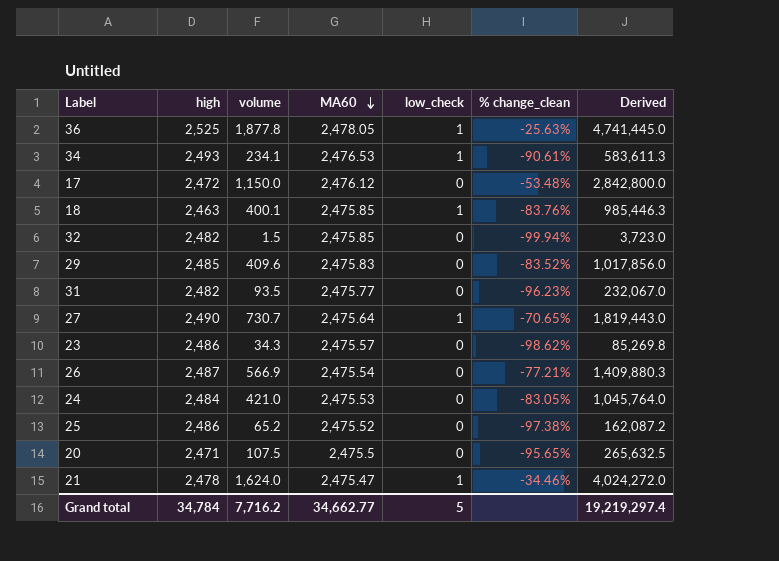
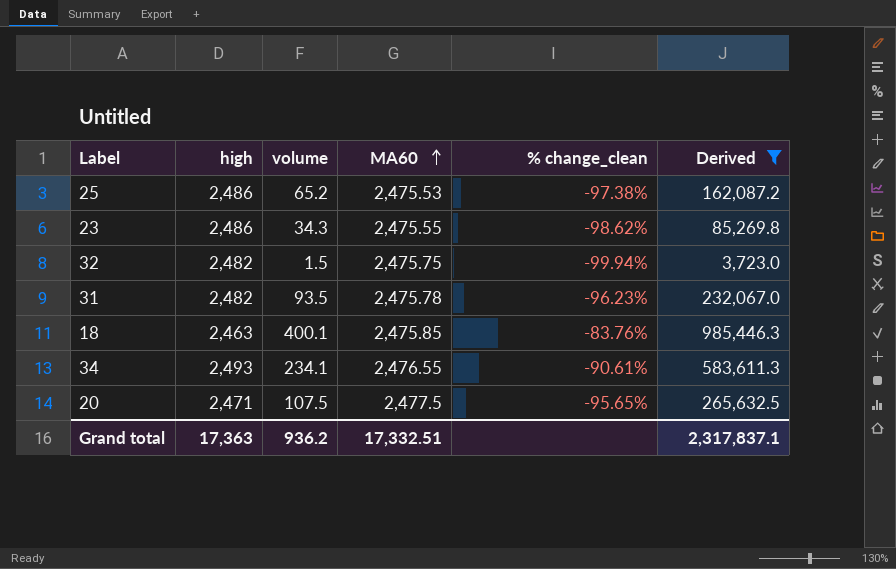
filter: none -> Derived <= 985,446.3
row order: MA60 descending -> MA60 ascending
column low_check | position: 5 -> none
25 | MA60: 2,475.52 -> 2,475.53
23 | MA60: 2,475.57 -> 2,475.55
32 | MA60: 2,475.85 -> 2,475.75
31 | MA60: 2,475.77 -> 2,475.78
34 | MA60: 2,476.53 -> 2,476.55
20 | MA60: 2,475.5 -> 2,477.5
Grand total | high: 34,784 -> 17,363
Grand total | volume: 7,716.2 -> 936.2
Grand total | MA60: 34,662.77 -> 17,332.51
Grand total | Derived: 19,219,297.4 -> 2,317,837.1

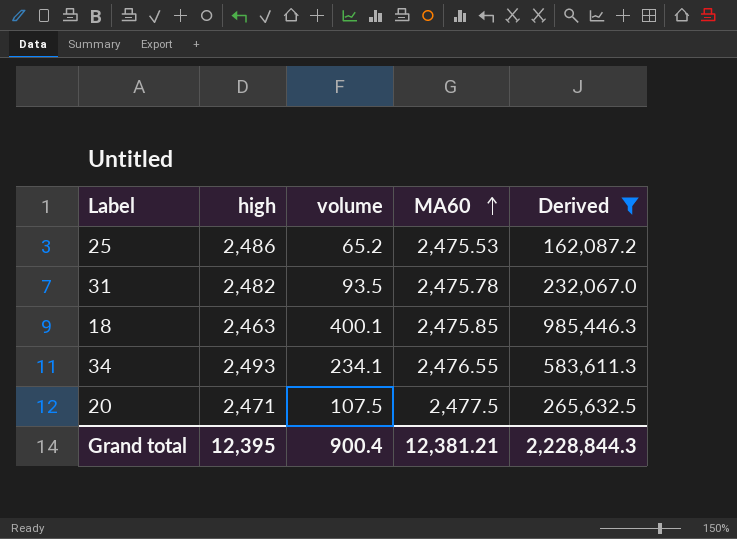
column % change_clean | formula: ([volume] - [high]) / [high] -> none
row 23: 2,486 | 34.3 | 2,475.55 | -98.62% | 85,269.8 -> none
row 32: 2,482 | 1.5 | 2,475.75 | -99.94% | 3,723.0 -> none
Grand total | high: 17,363 -> 12,395
Grand total | volume: 936.2 -> 900.4
Grand total | MA60: 17,332.51 -> 12,381.21
Grand total | Derived: 2,317,837.1 -> 2,228,844.3

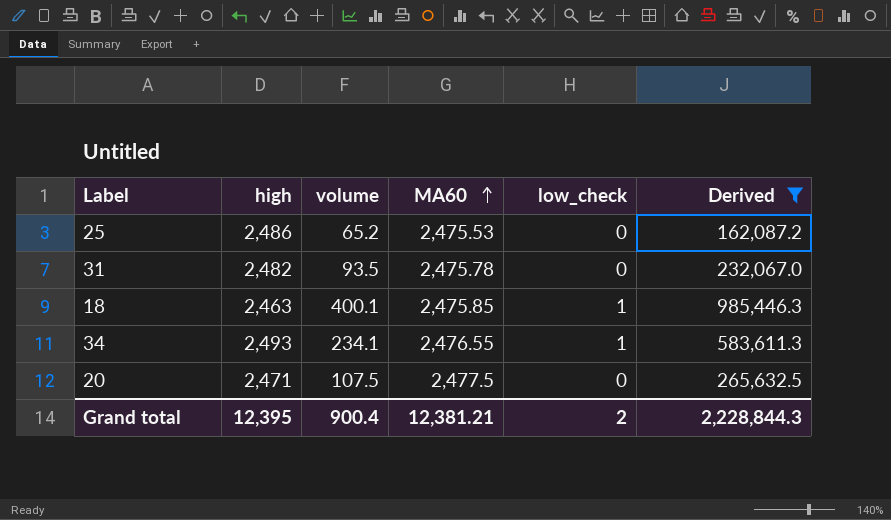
column low_check | position: none -> 5

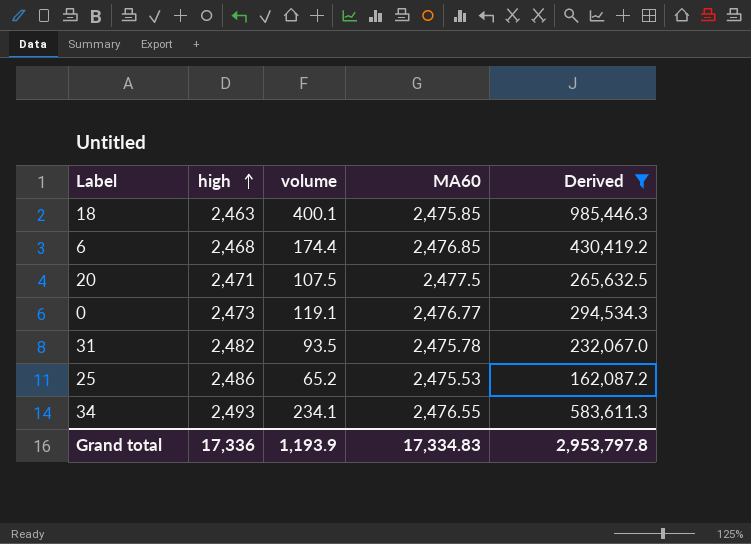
row order: MA60 ascending -> high ascending
column low_check | position: 5 -> none
row 6: none -> 2,468 | 174.4 | 2,476.85 | 430,419.2
row 0: none -> 2,473 | 119.1 | 2,476.77 | 294,534.3
Grand total | high: 12,395 -> 17,336
Grand total | volume: 900.4 -> 1,193.9
Grand total | MA60: 12,381.21 -> 17,334.83
Grand total | Derived: 2,228,844.3 -> 2,953,797.8

